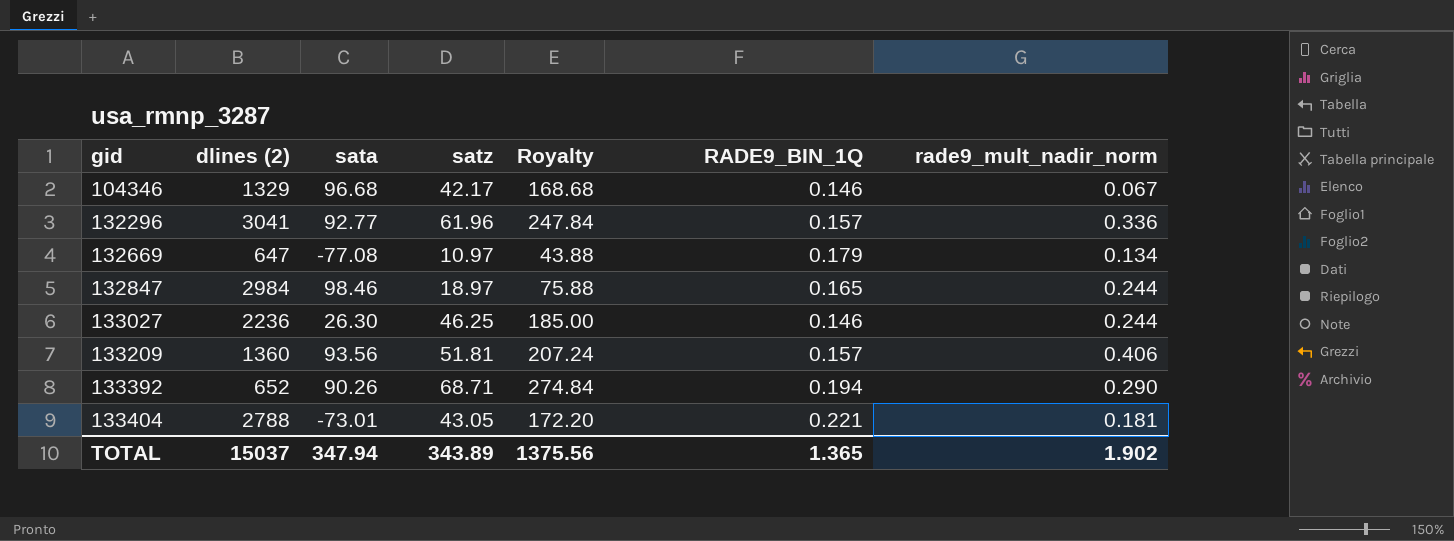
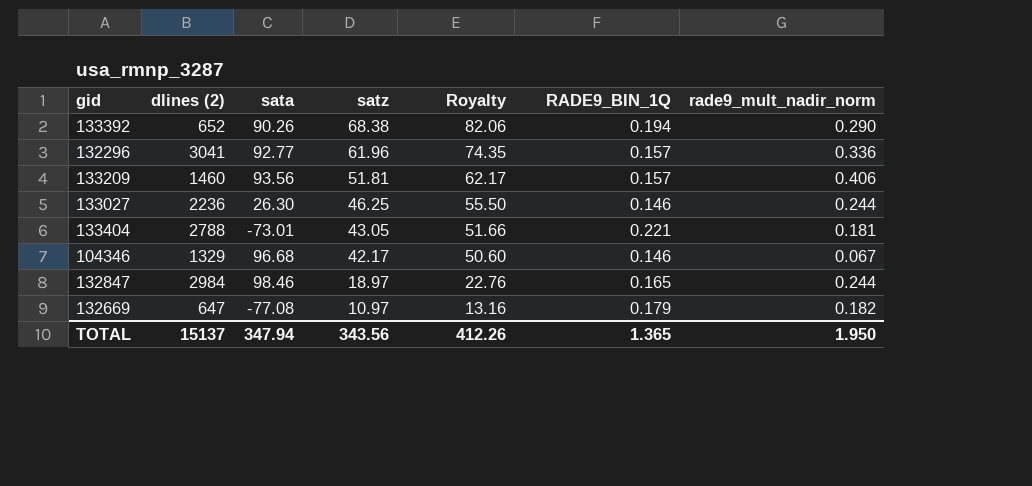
row order: gid ascending -> satz descending
column Royalty | formula: [satz] * 4 -> [satz] * 1.2
133392 | satz: 68.71 -> 68.38
133209 | dlines (2): 1360 -> 1460
132669 | rade9_mult_nadir_norm: 0.134 -> 0.182
TOTAL | dlines (2): 15037 -> 15137
TOTAL | satz: 343.89 -> 343.56
TOTAL | Royalty: 1375.56 -> 412.26
TOTAL | rade9_mult_nadir_norm: 1.902 -> 1.950

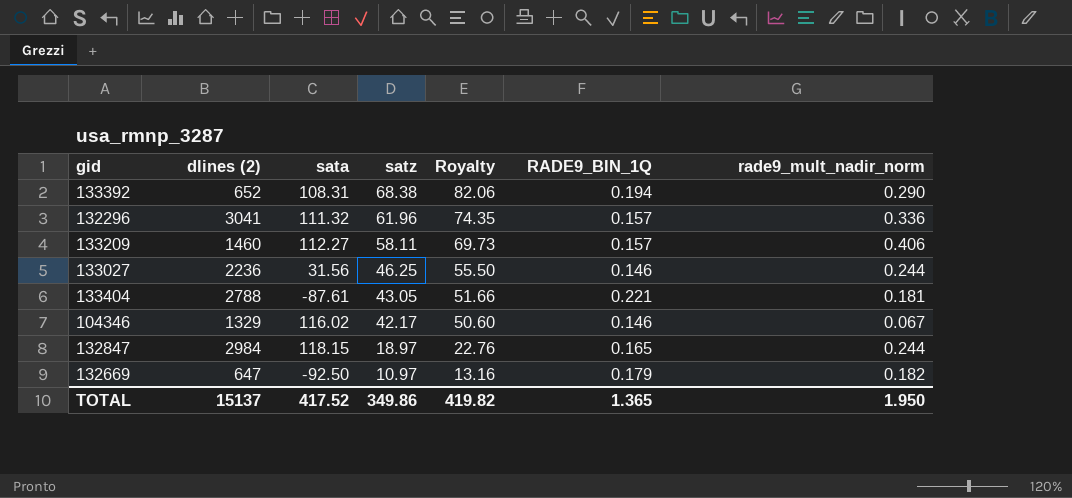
133392 | sata: 90.26 -> 108.31
132296 | sata: 92.77 -> 111.32
133209 | sata: 93.56 -> 112.27
133209 | satz: 51.81 -> 58.11
133209 | Royalty: 62.17 -> 69.73
133027 | sata: 26.30 -> 31.56
133404 | sata: -73.01 -> -87.61
104346 | sata: 96.68 -> 116.02
132847 | sata: 98.46 -> 118.15
132669 | sata: -77.08 -> -92.50
TOTAL | sata: 347.94 -> 417.52
TOTAL | satz: 343.56 -> 349.86
TOTAL | Royalty: 412.26 -> 419.82

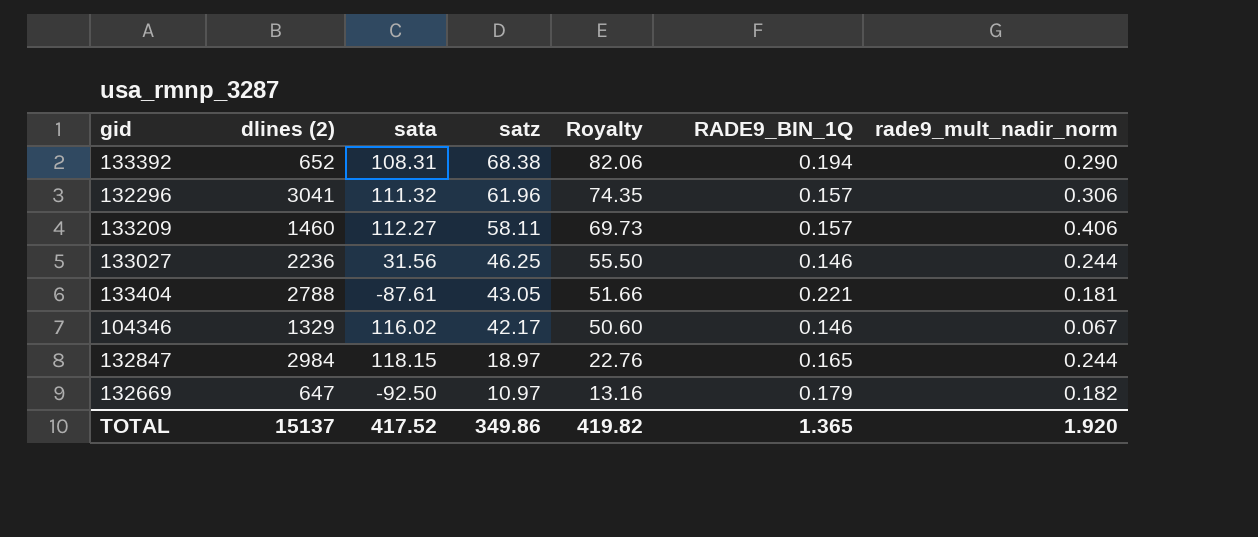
132296 | rade9_mult_nadir_norm: 0.336 -> 0.306
TOTAL | rade9_mult_nadir_norm: 1.950 -> 1.920

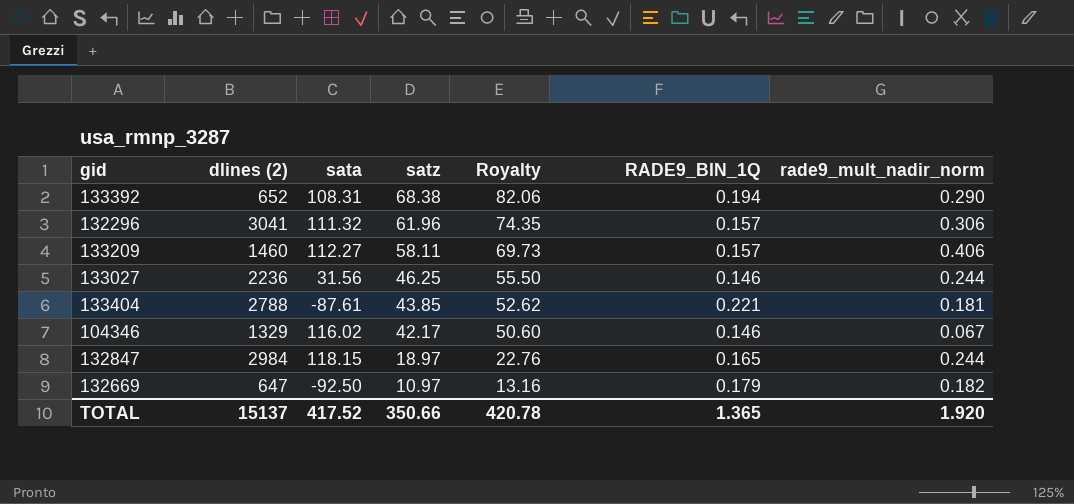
133404 | satz: 43.05 -> 43.85
133404 | Royalty: 51.66 -> 52.62
TOTAL | satz: 349.86 -> 350.66
TOTAL | Royalty: 419.82 -> 420.78

